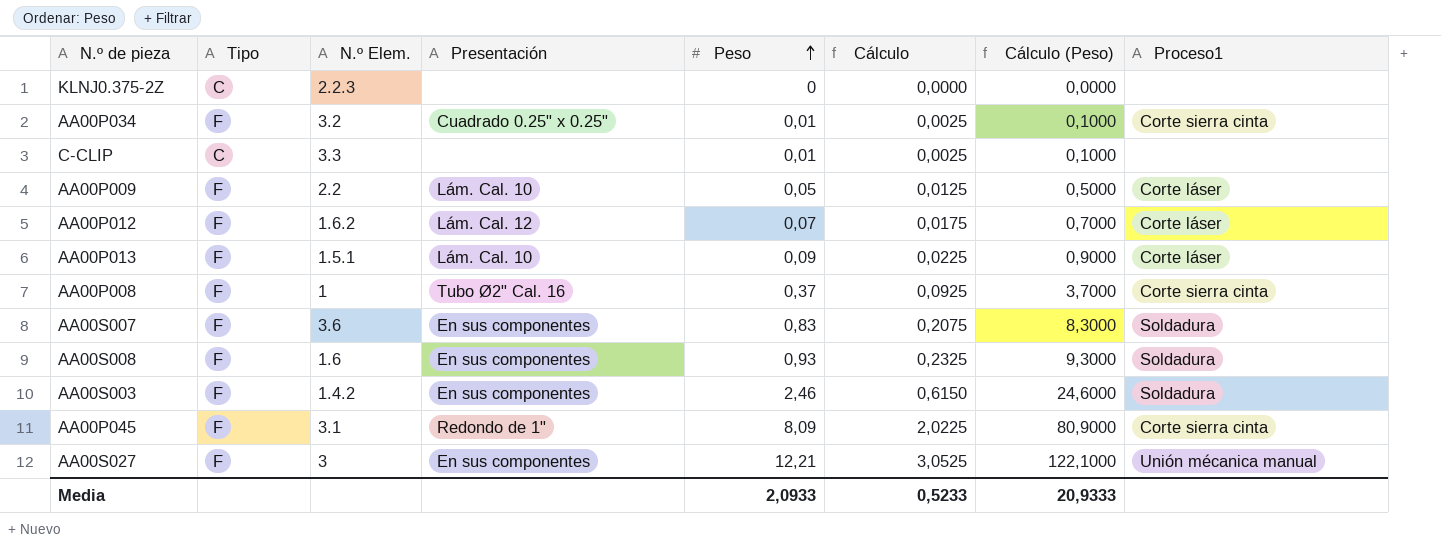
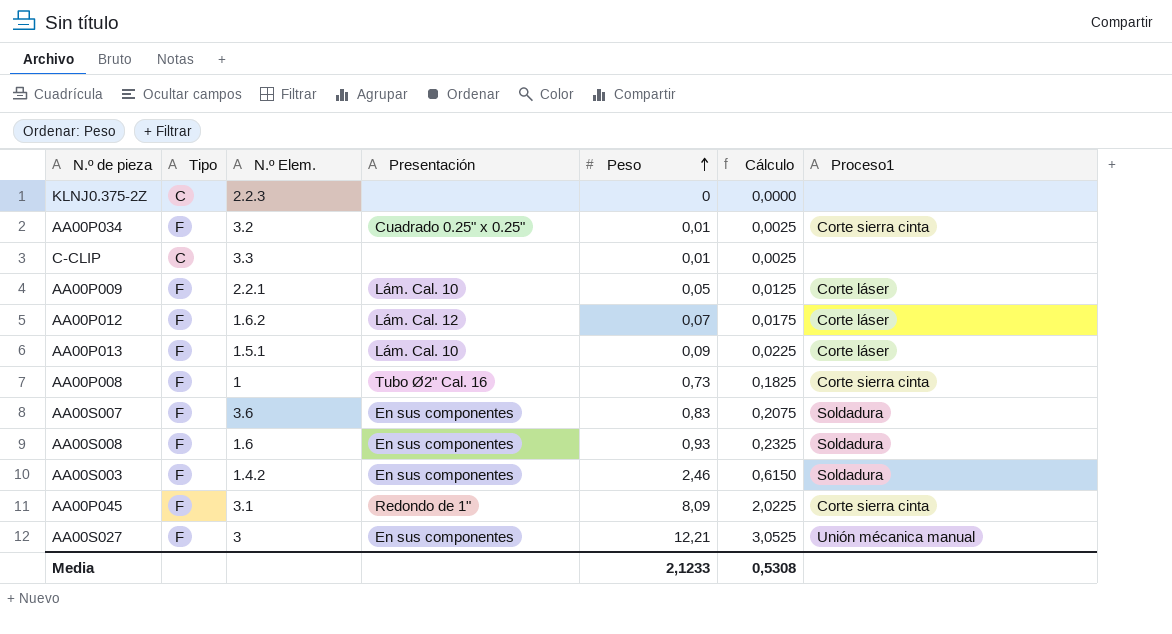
column Cálculo (Peso) | formula: [Peso] * 10 -> none
AA00P009 | N.º Elem.: 2.2 -> 2.2.1
AA00P008 | Peso: 0,37 -> 0,73
AA00P008 | Cálculo: 0,0925 -> 0,1825
Media | Peso: 2,0933 -> 2,1233
Media | Cálculo: 0,5233 -> 0,5308

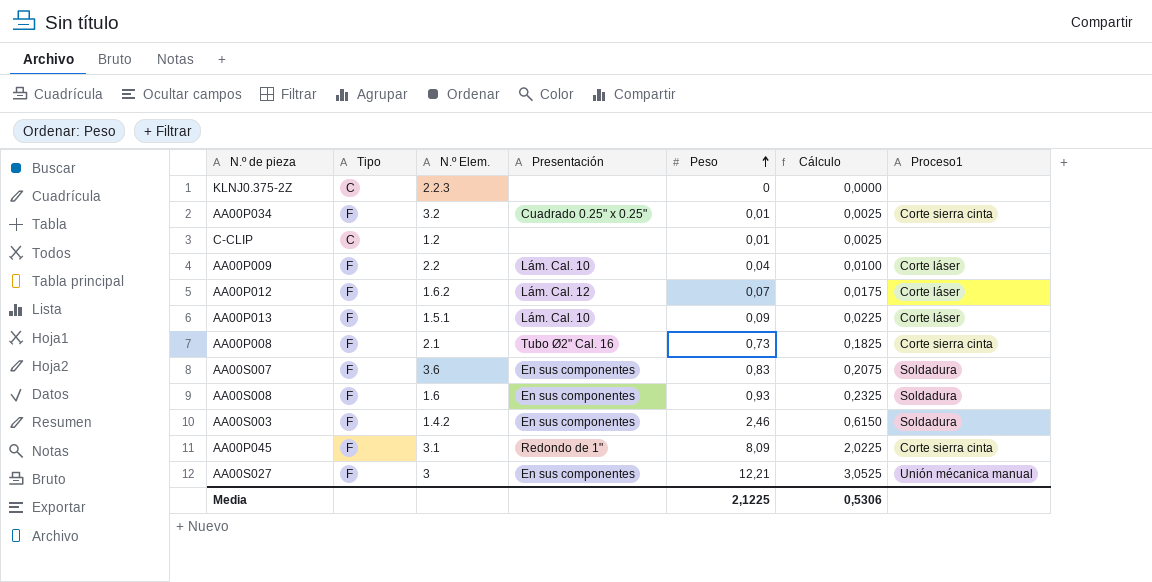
C-CLIP | N.º Elem.: 3.3 -> 1.2
AA00P009 | N.º Elem.: 2.2.1 -> 2.2
AA00P009 | Peso: 0,05 -> 0,04
AA00P009 | Cálculo: 0,0125 -> 0,0100
AA00P008 | N.º Elem.: 1 -> 2.1
Media | Peso: 2,1233 -> 2,1225
Media | Cálculo: 0,5308 -> 0,5306

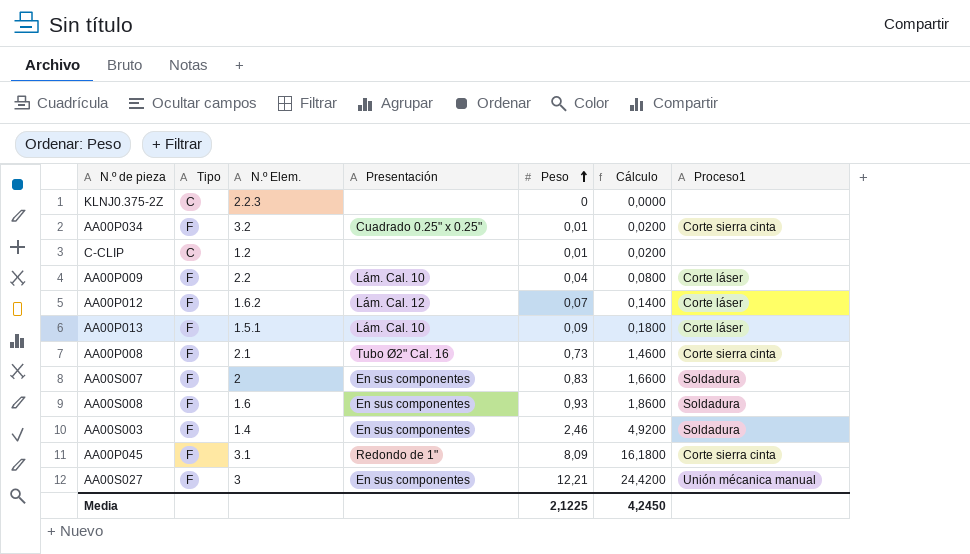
column Cálculo | formula: [Peso] * 0,25 -> [Peso] * 2
AA00S007 | N.º Elem.: 3.6 -> 2
AA00S003 | N.º Elem.: 1.4.2 -> 1.4
Media | Cálculo: 0,5306 -> 4,2450

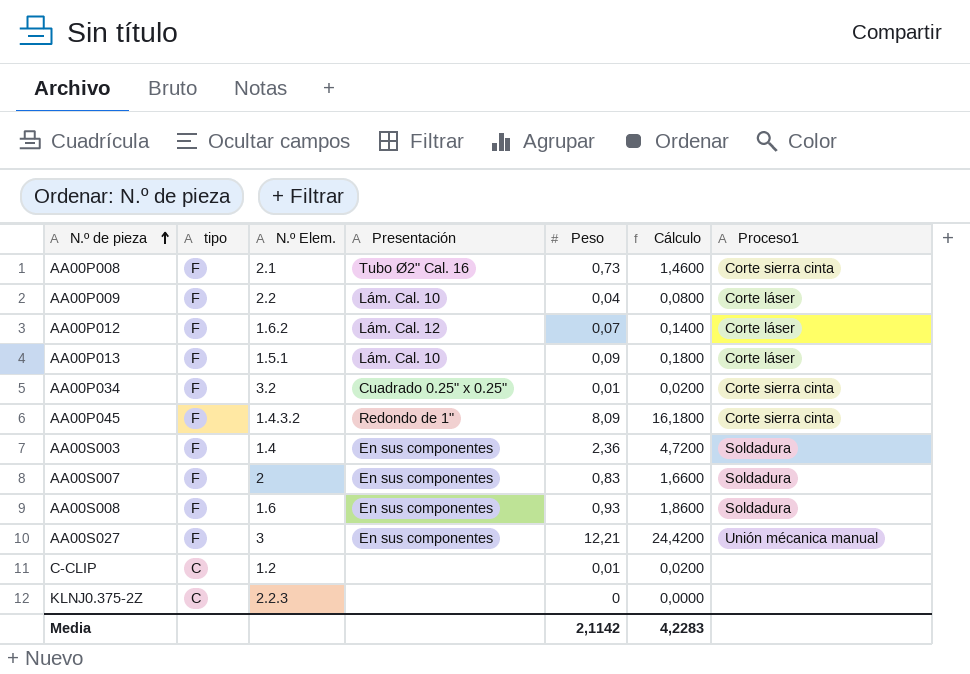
row order: Peso ascending -> N.º de pieza ascending
column name: Tipo -> tipo
AA00P045 | N.º Elem.: 3.1 -> 1.4.3.2
AA00S003 | Peso: 2,46 -> 2,36
AA00S003 | Cálculo: 4,9200 -> 4,7200
Media | Peso: 2,1225 -> 2,1142
Media | Cálculo: 4,2450 -> 4,2283

